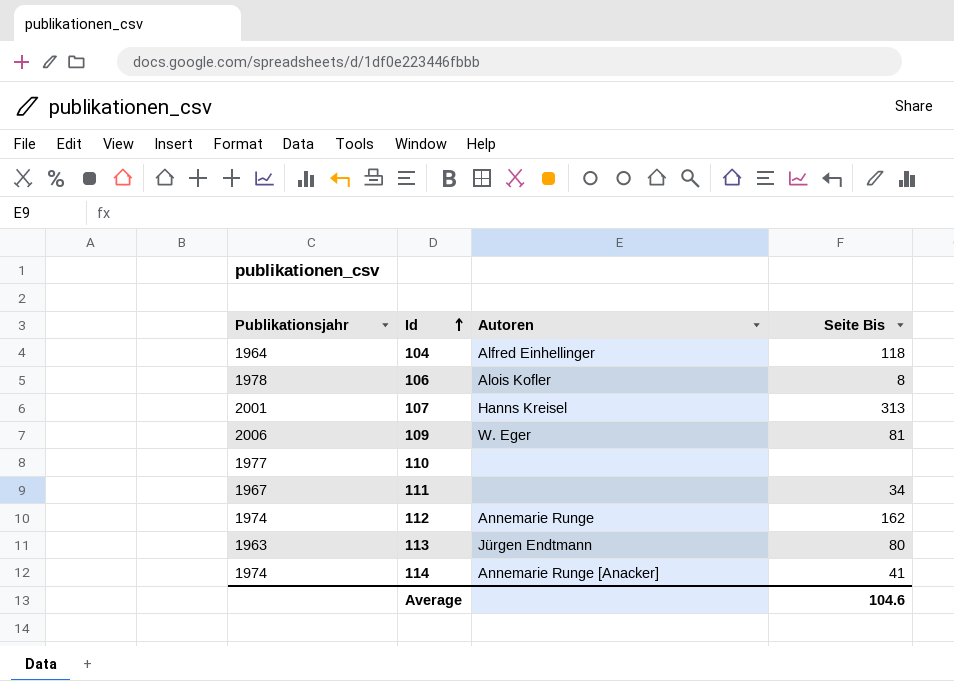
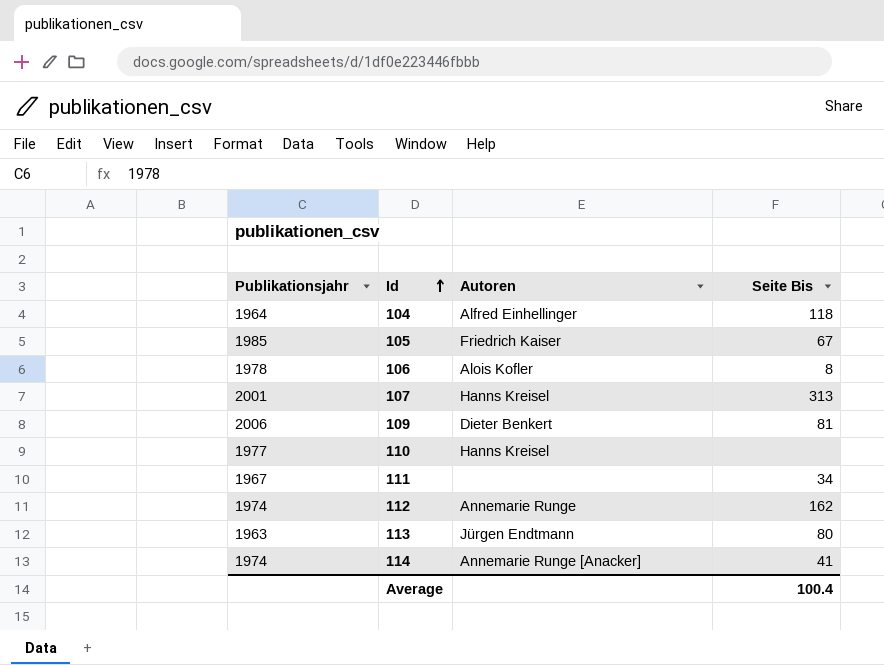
row 105: none -> 1985 | Friedrich Kaiser | 67
109 | Autoren: W. Eger -> Dieter Benkert
110 | Autoren: none -> Hanns Kreisel
Average | Seite Bis: 104.6 -> 100.4

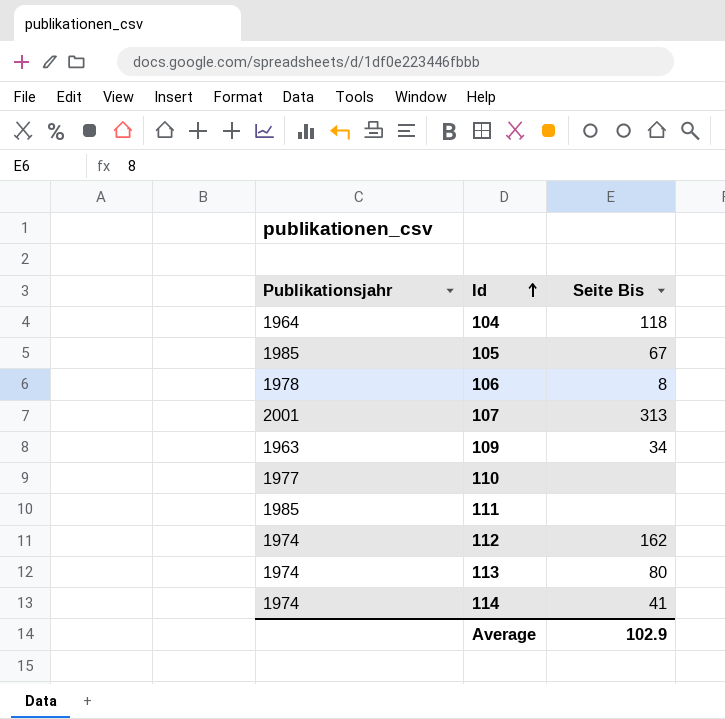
column Autoren | position: 3 -> none
109 | Publikationsjahr: 2006 -> 1963
109 | Seite Bis: 81 -> 34
111 | Publikationsjahr: 1967 -> 1985
111 | Seite Bis: 34 -> none
113 | Publikationsjahr: 1963 -> 1974
Average | Seite Bis: 100.4 -> 102.9

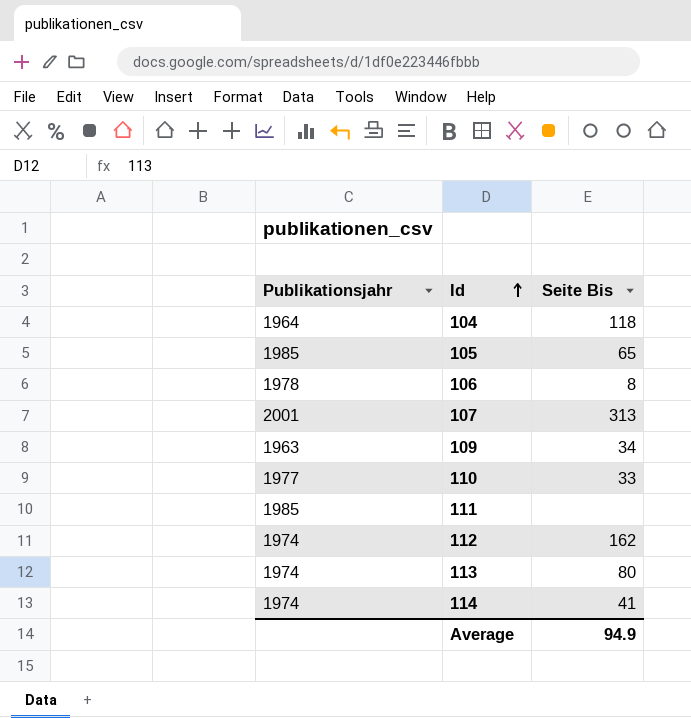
105 | Seite Bis: 67 -> 65
110 | Seite Bis: none -> 33
Average | Seite Bis: 102.9 -> 94.9

